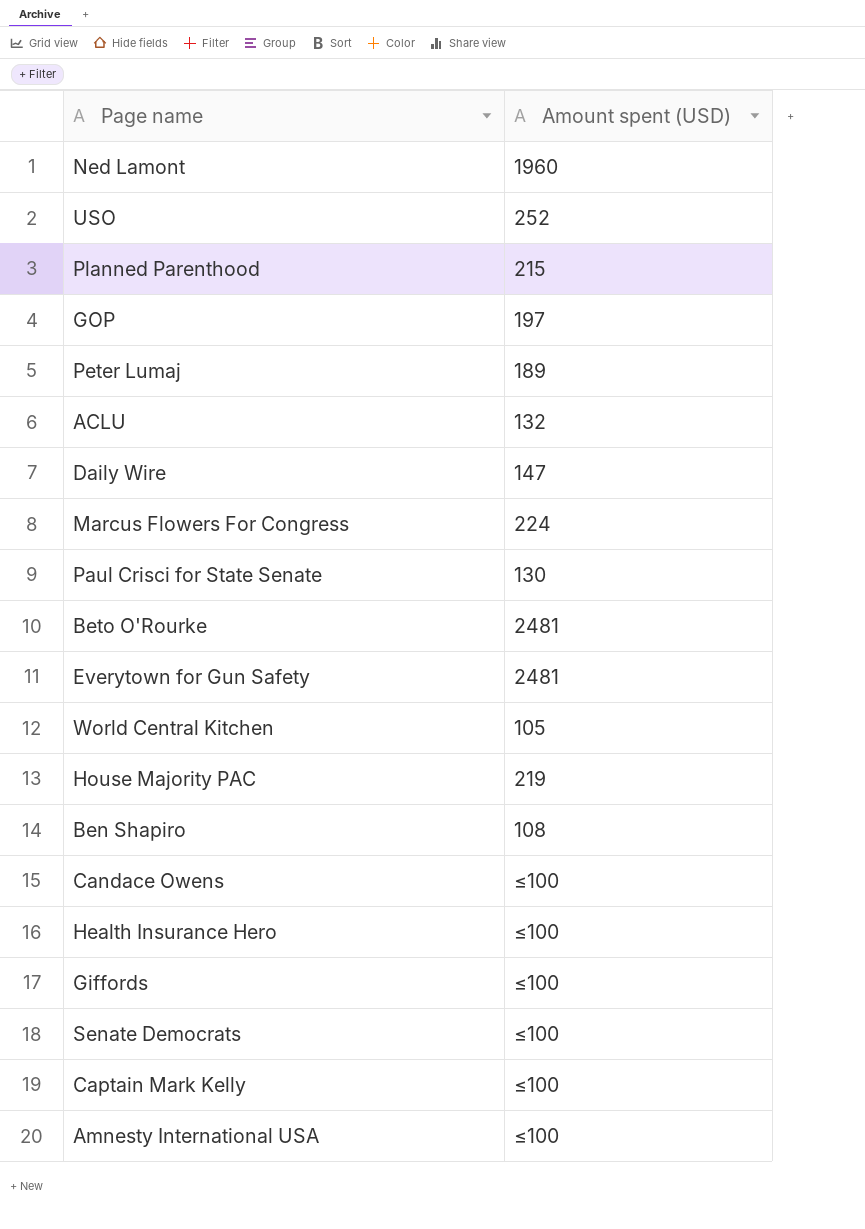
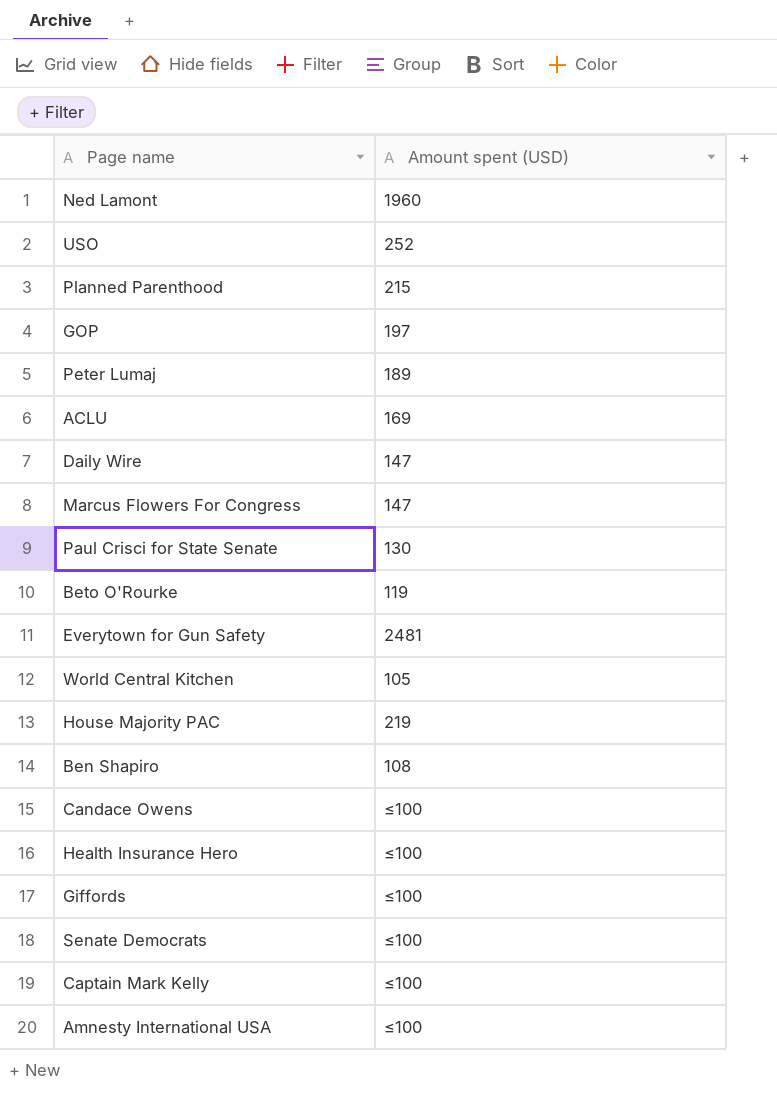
ACLU | Amount spent (USD): 132 -> 169
Marcus Flowers For Congress | Amount spent (USD): 224 -> 147
Beto O'Rourke | Amount spent (USD): 2481 -> 119

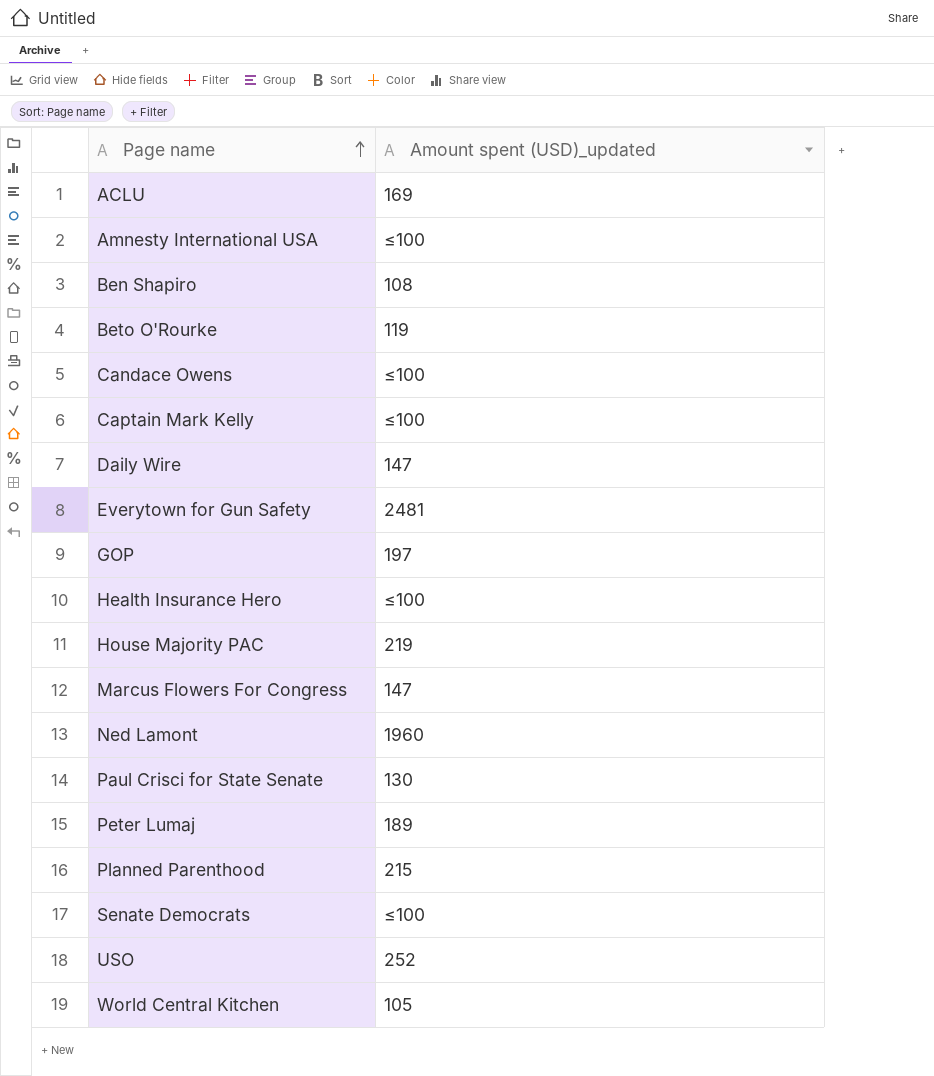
row order: none -> Page name ascending
column name: Amount spent (USD) -> Amount spent (USD)_updated
row Giffords: ≤100 -> none

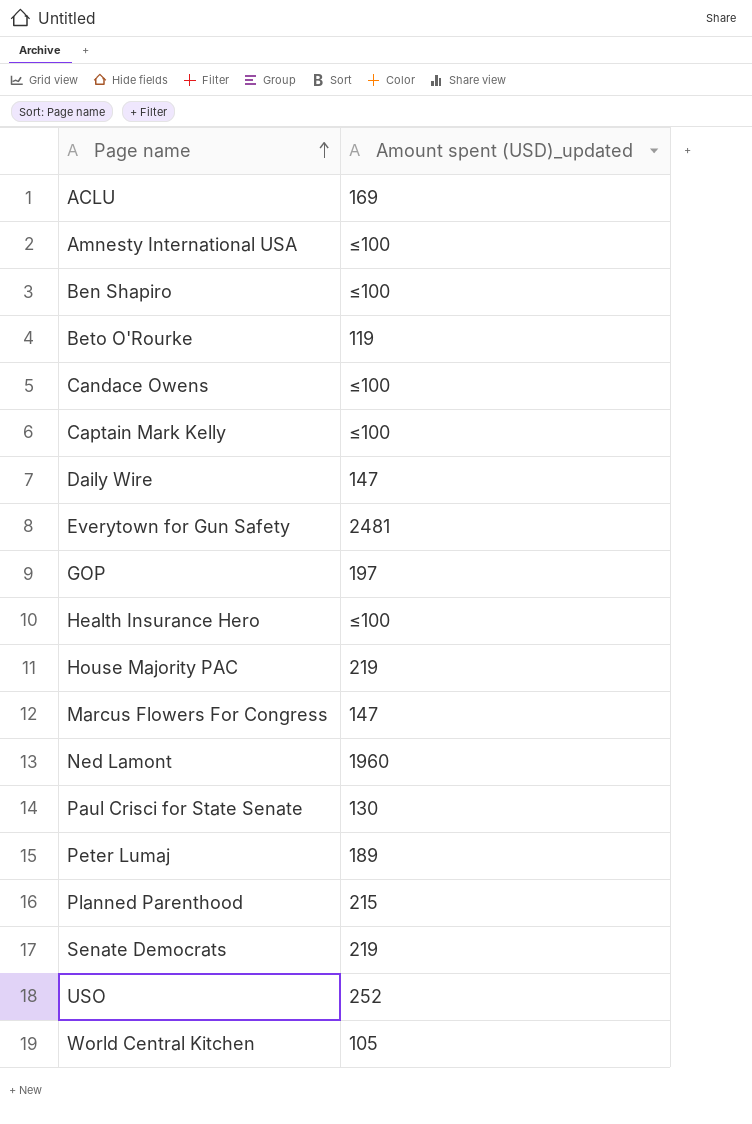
Ben Shapiro | Amount spent (USD)_updated: 108 -> ≤100
Senate Democrats | Amount spent (USD)_updated: ≤100 -> 219

